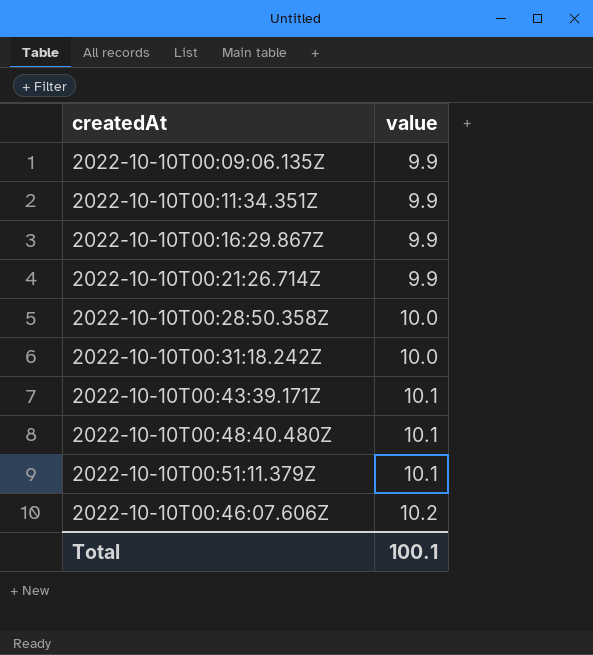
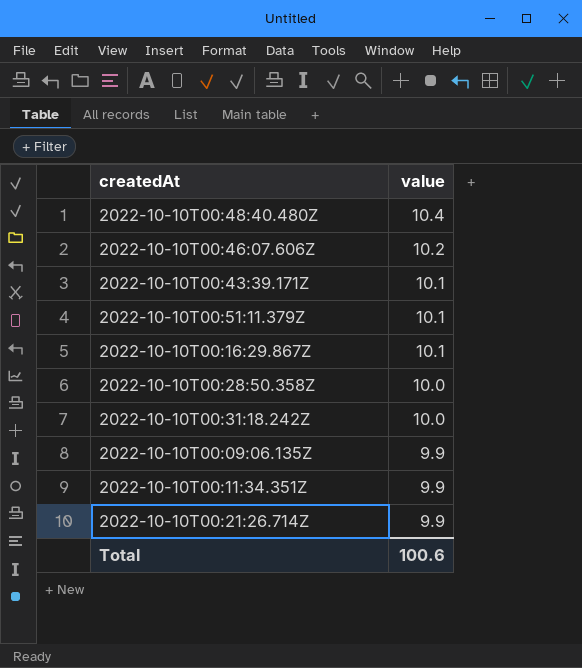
row order: value ascending -> value descending
2022-10-10T00:48:40.480Z | value: 10.1 -> 10.4
2022-10-10T00:16:29.867Z | value: 9.9 -> 10.1
Total | value: 100.1 -> 100.6

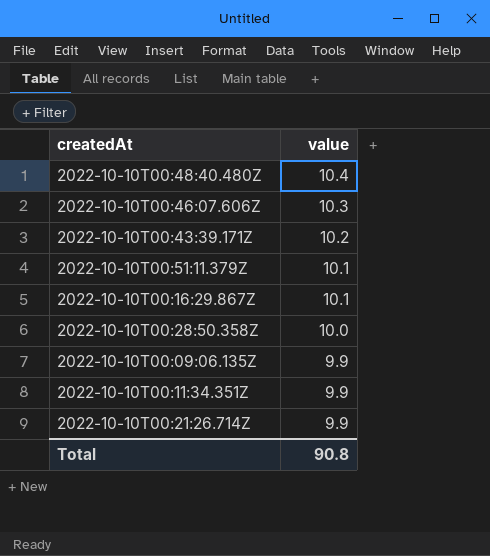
row 2022-10-10T00:31:18.242Z: 10.0 -> none
2022-10-10T00:46:07.606Z | value: 10.2 -> 10.3
2022-10-10T00:43:39.171Z | value: 10.1 -> 10.2
Total | value: 100.6 -> 90.8

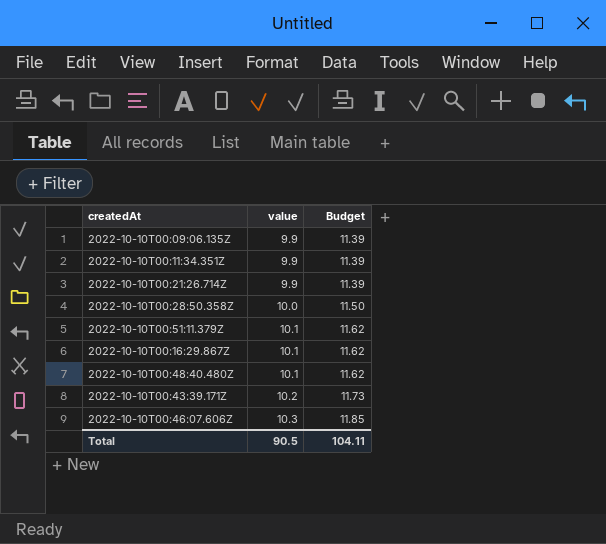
row order: value descending -> value ascending
column Budget | formula: none -> [value] * 1.15
2022-10-10T00:48:40.480Z | value: 10.4 -> 10.1
Total | value: 90.8 -> 90.5

